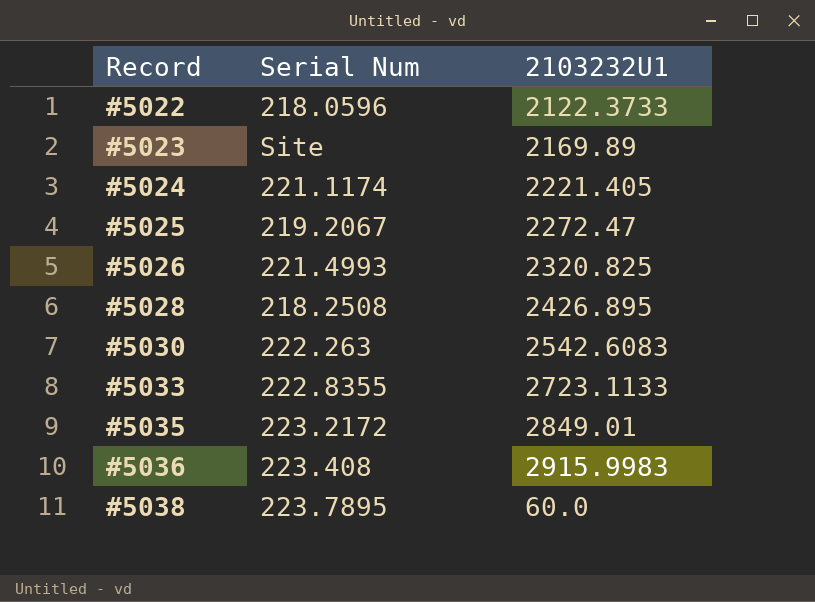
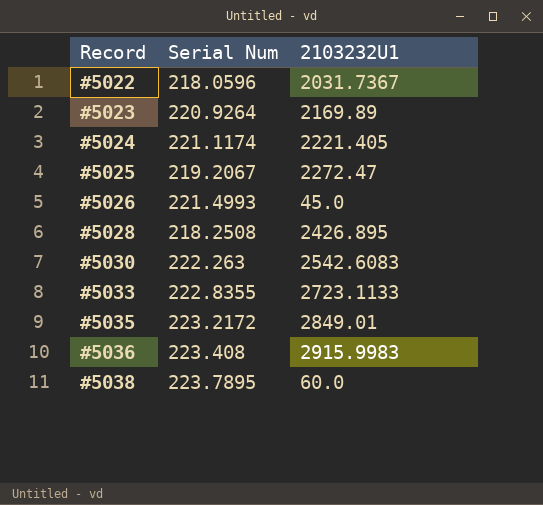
#5022 | 2103232U1: 2122.3733 -> 2031.7367
#5023 | Serial Num: Site -> 220.9264
#5026 | 2103232U1: 2320.825 -> 45.0

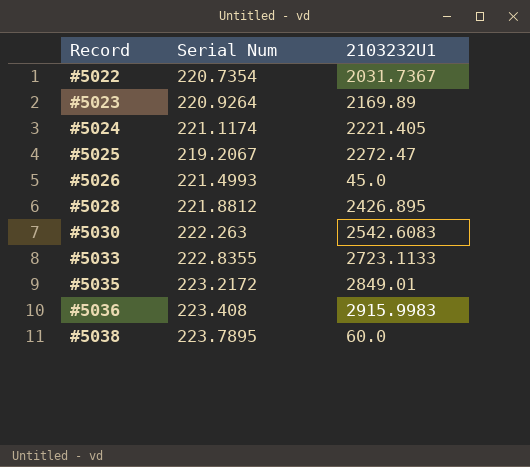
#5022 | Serial Num: 218.0596 -> 220.7354
#5028 | Serial Num: 218.2508 -> 221.8812

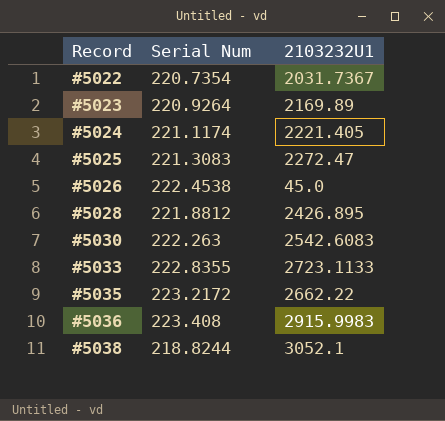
#5025 | Serial Num: 219.2067 -> 221.3083
#5026 | Serial Num: 221.4993 -> 222.4538
#5035 | 2103232U1: 2849.01 -> 2662.22
#5038 | Serial Num: 223.7895 -> 218.8244
#5038 | 2103232U1: 60.0 -> 3052.1

